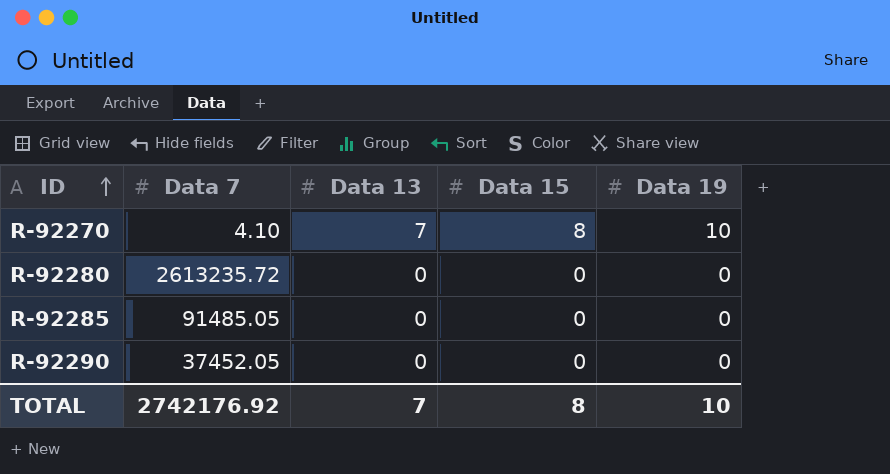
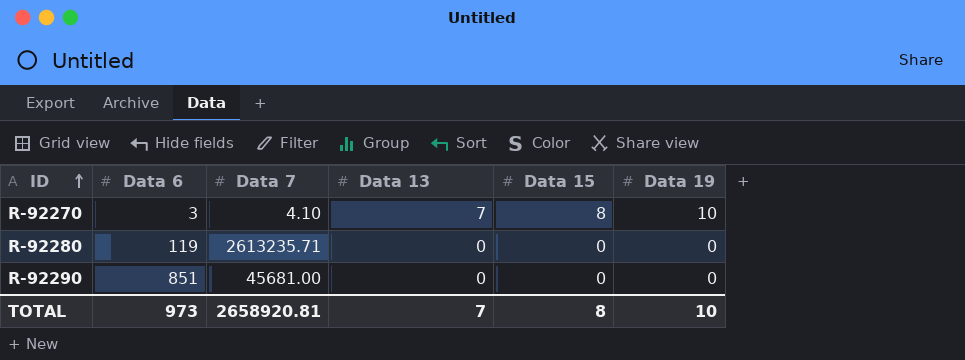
column Data 6 | position: none -> 2
row R-92285: 91485.05 | 0 | 0 | 0 -> none
R-92280 | Data 7: 2613235.72 -> 2613235.71
R-92290 | Data 7: 37452.05 -> 45681.00
TOTAL | Data 7: 2742176.92 -> 2658920.81

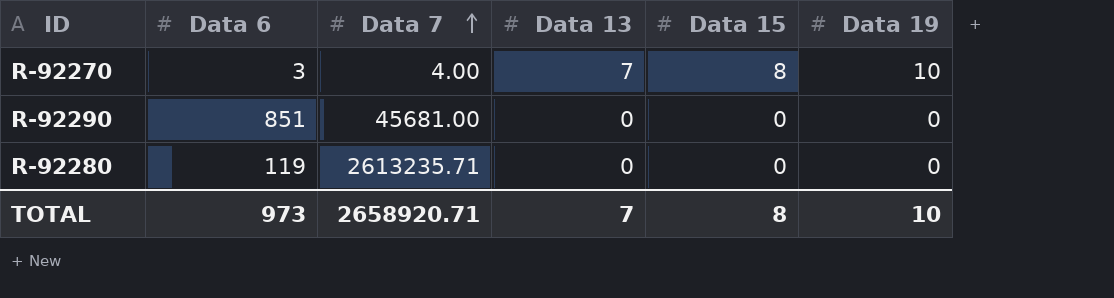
row order: ID ascending -> Data 7 ascending
R-92270 | Data 7: 4.10 -> 4.00
TOTAL | Data 7: 2658920.81 -> 2658920.71

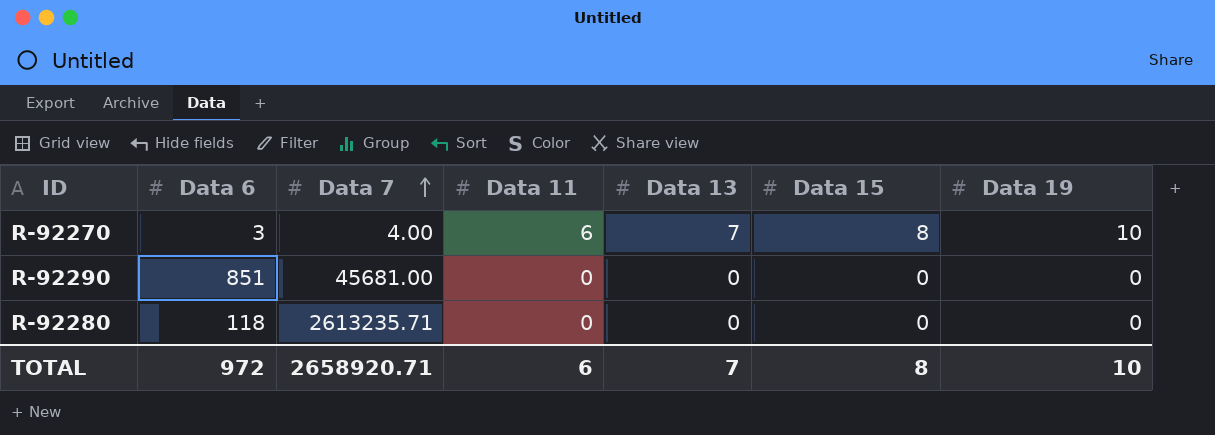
column Data 11 | position: none -> 4
R-92280 | Data 6: 119 -> 118
TOTAL | Data 6: 973 -> 972

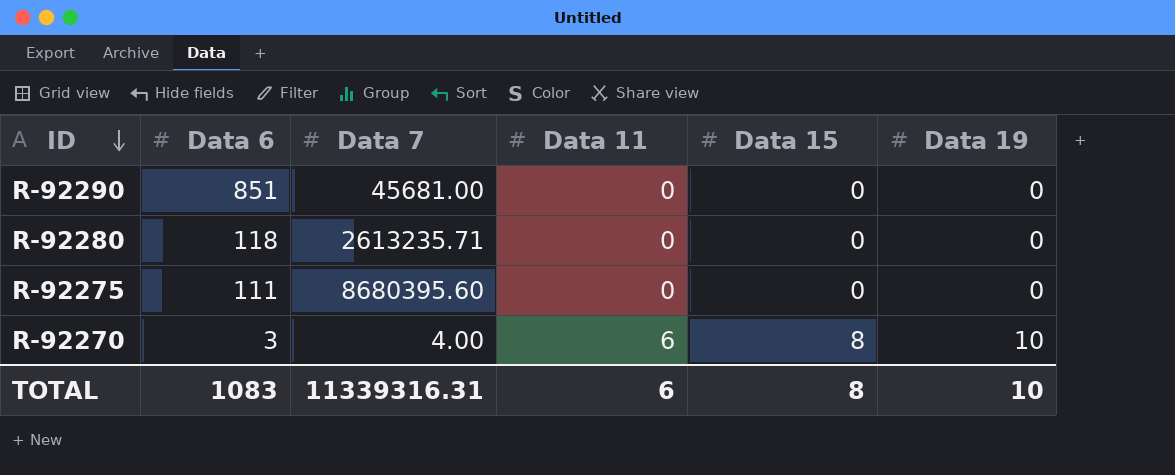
row order: Data 7 ascending -> ID descending
column Data 13 | position: 5 -> none
row R-92275: none -> 111 | 8680395.60 | 0 | 0 | 0
TOTAL | Data 6: 972 -> 1083
TOTAL | Data 7: 2658920.71 -> 11339316.31

